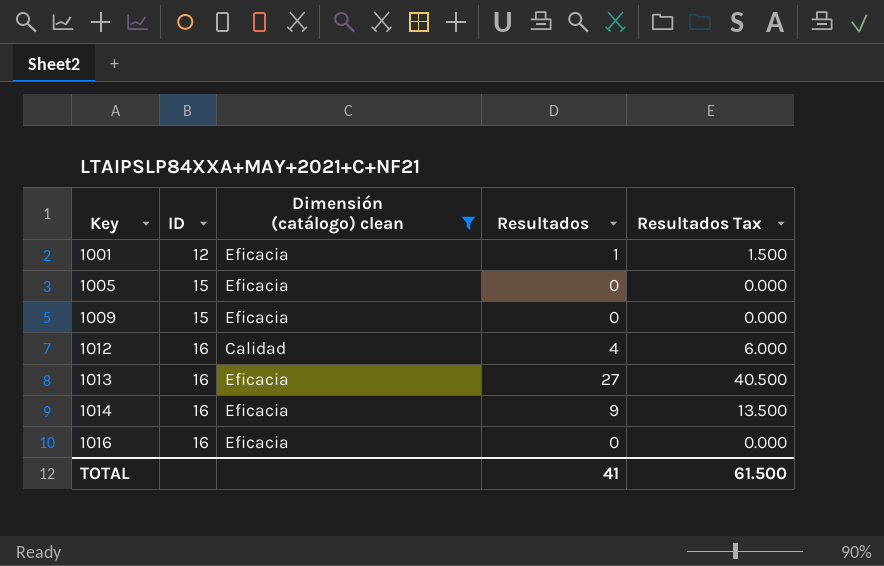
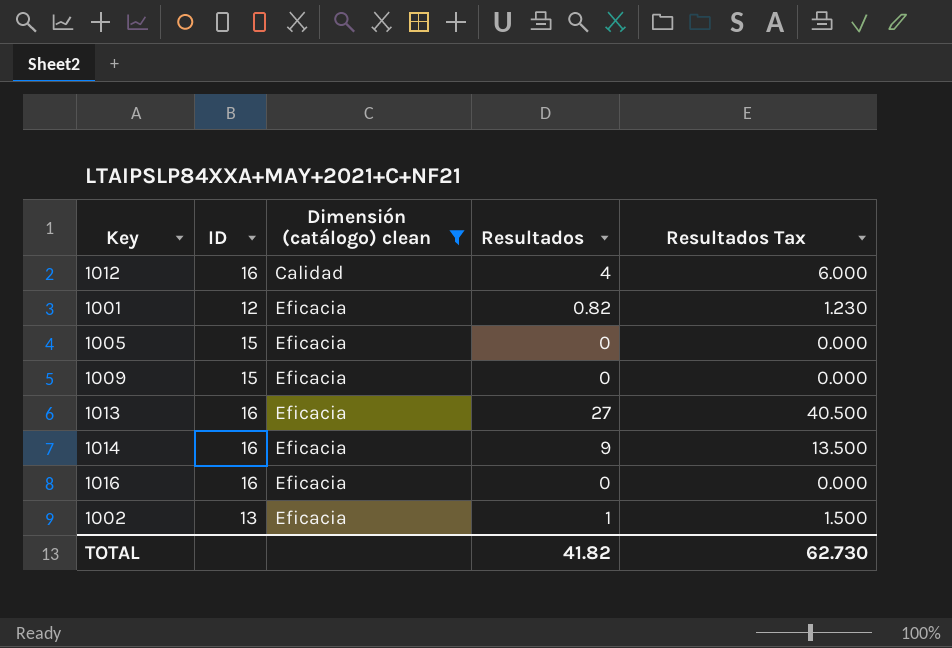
row order: Key ascending -> Dimensión (catálogo) clean ascending
1001 | Resultados: 1 -> 0.82
1001 | Resultados Tax: 1.500 -> 1.230
row 1002: none -> 13 | Eficacia | 1 | 1.500
TOTAL | Resultados: 41 -> 41.82
TOTAL | Resultados Tax: 61.500 -> 62.730

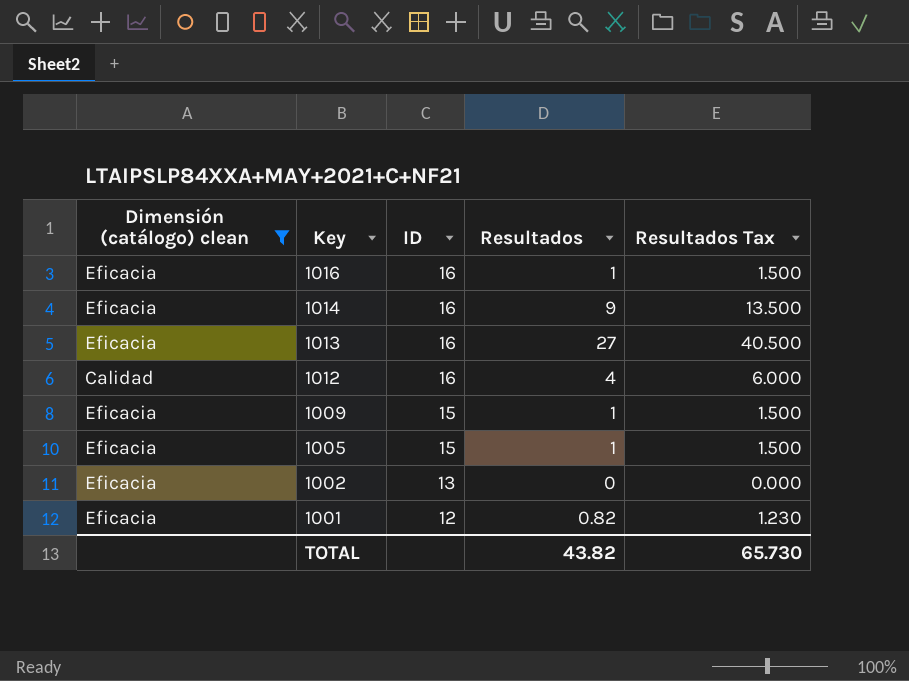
row order: Dimensión (catálogo) clean ascending -> Key descending
column Dimensión (catálogo) clean | position: 3 -> 1
1016 | Resultados: 0 -> 1
1016 | Resultados Tax: 0.000 -> 1.500
1009 | Resultados: 0 -> 1
1009 | Resultados Tax: 0.000 -> 1.500
1005 | Resultados: 0 -> 1
1005 | Resultados Tax: 0.000 -> 1.500
1002 | Resultados: 1 -> 0
1002 | Resultados Tax: 1.500 -> 0.000
TOTAL | Resultados: 41.82 -> 43.82
TOTAL | Resultados Tax: 62.730 -> 65.730

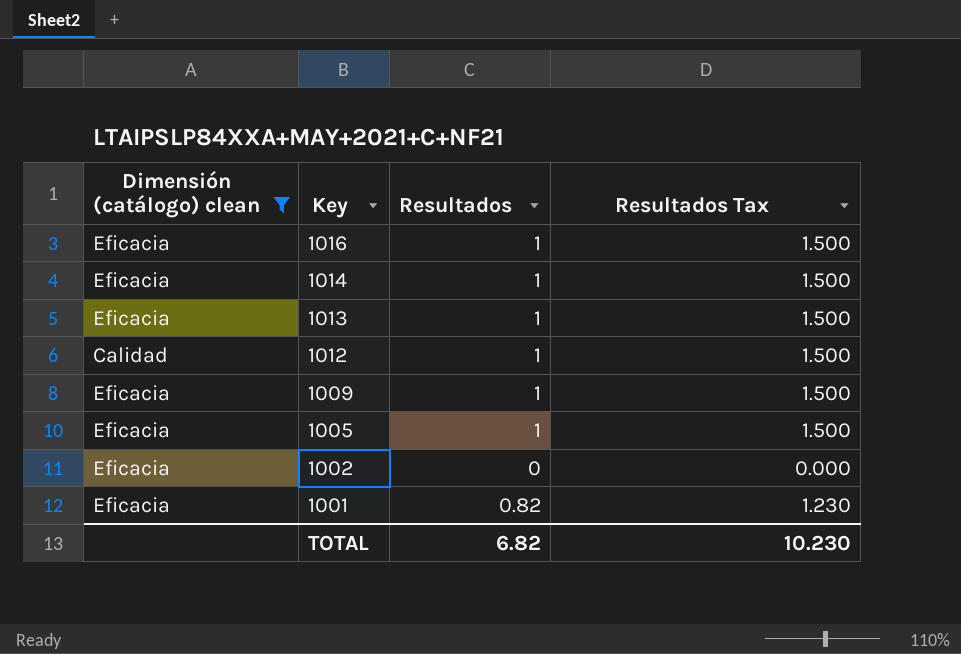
column ID | position: 3 -> none
1014 | Resultados: 9 -> 1
1014 | Resultados Tax: 13.500 -> 1.500
1013 | Resultados: 27 -> 1
1013 | Resultados Tax: 40.500 -> 1.500
1012 | Resultados: 4 -> 1
1012 | Resultados Tax: 6.000 -> 1.500
TOTAL | Resultados: 43.82 -> 6.82
TOTAL | Resultados Tax: 65.730 -> 10.230

